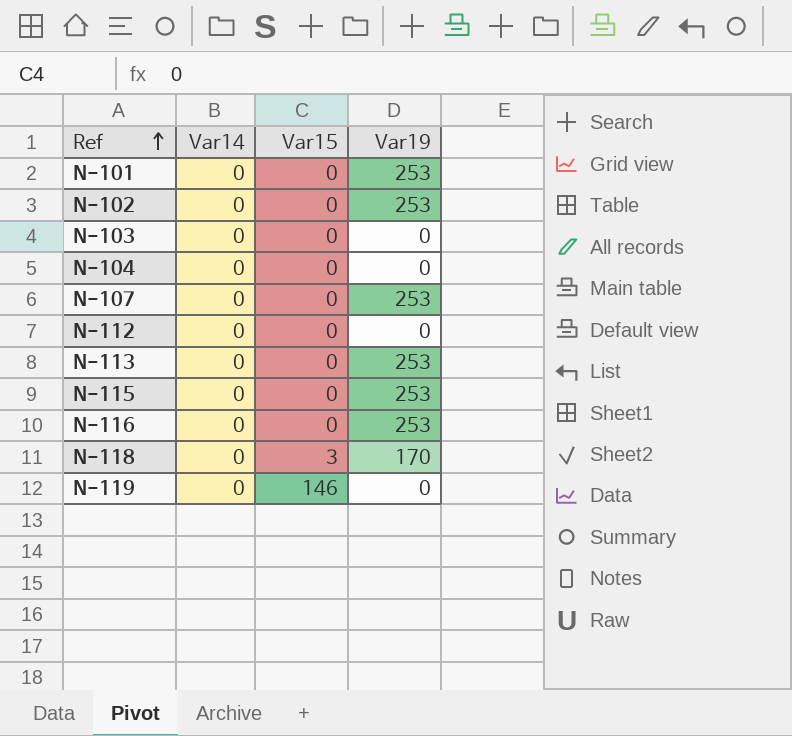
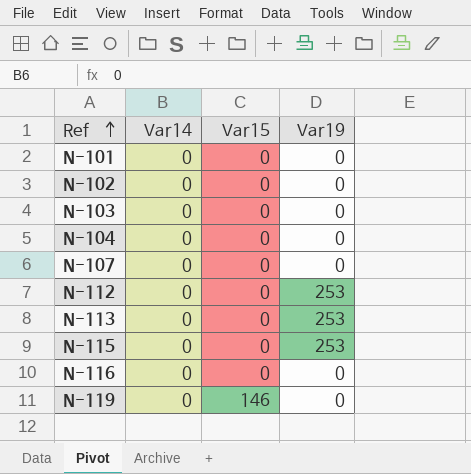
row N-118: 0 | 3 | 170 -> none
N-101 | Var19: 253 -> 0
N-102 | Var19: 253 -> 0
N-107 | Var19: 253 -> 0
N-112 | Var19: 0 -> 253
N-116 | Var19: 253 -> 0

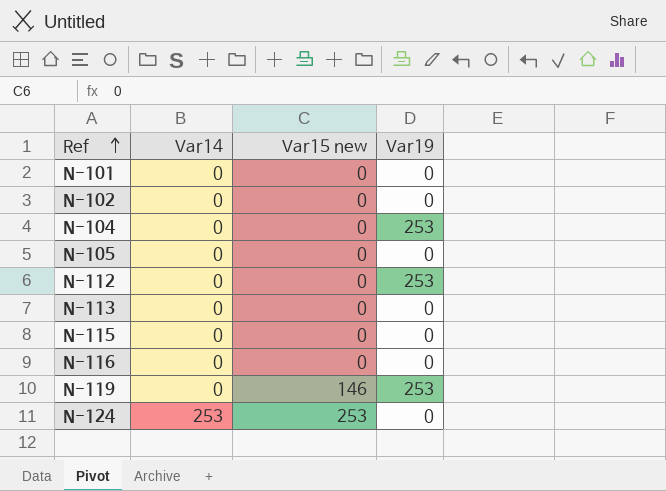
column name: Var15 -> Var15 new
row N-103: 0 | 0 | 0 -> none
row N-107: 0 | 0 | 0 -> none
N-104 | Var19: 0 -> 253
row N-105: none -> 0 | 0 | 0
N-113 | Var19: 253 -> 0
N-115 | Var19: 253 -> 0
N-119 | Var19: 0 -> 253
row N-124: none -> 253 | 253 | 0

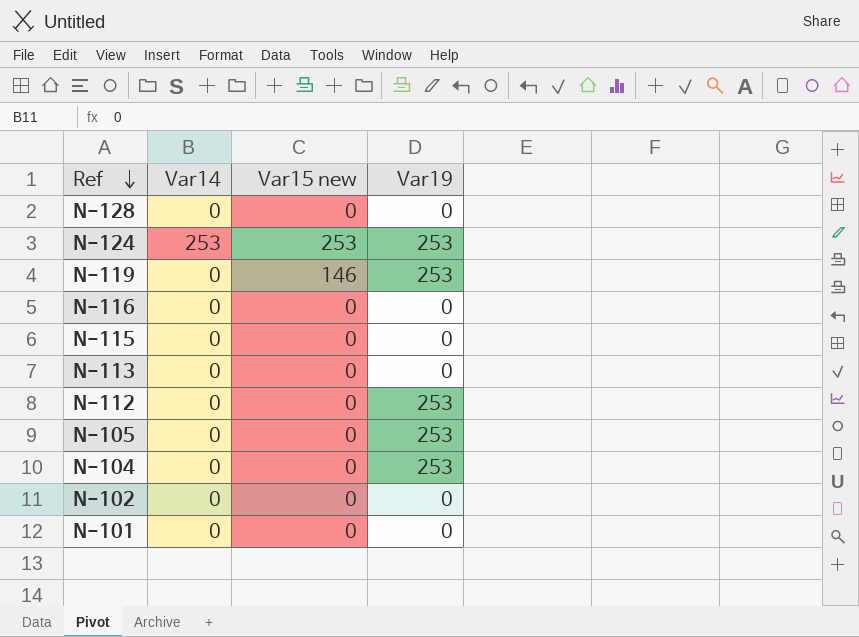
row order: Ref ascending -> Ref descending
row N-128: none -> 0 | 0 | 0
N-124 | Var19: 0 -> 253
N-105 | Var19: 0 -> 253

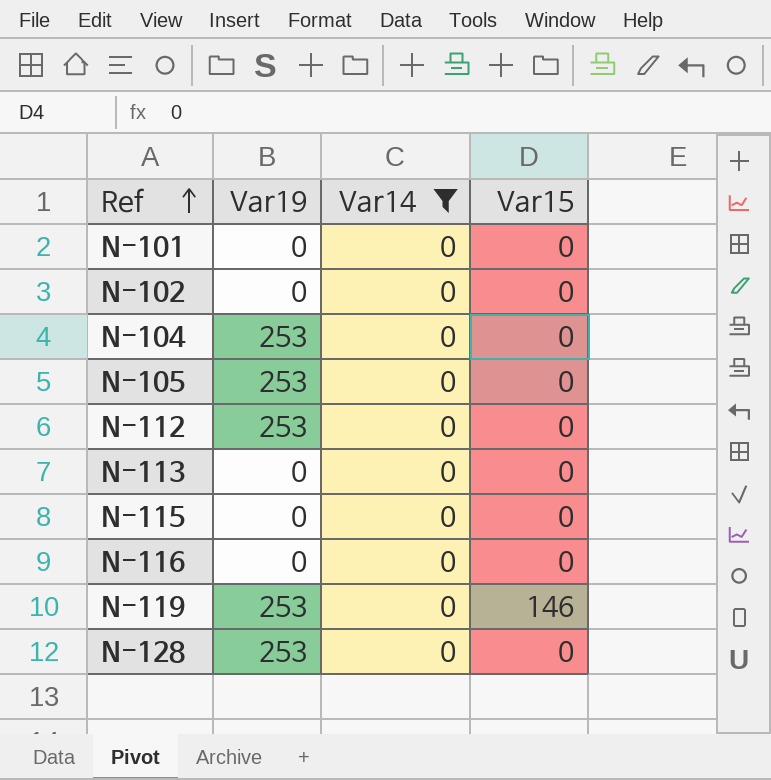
filter: none -> Var14 = 0
row order: Ref descending -> Ref ascending
column Var19 | position: 4 -> 2
column name: Var15 new -> Var15
N-128 | Var19: 0 -> 253

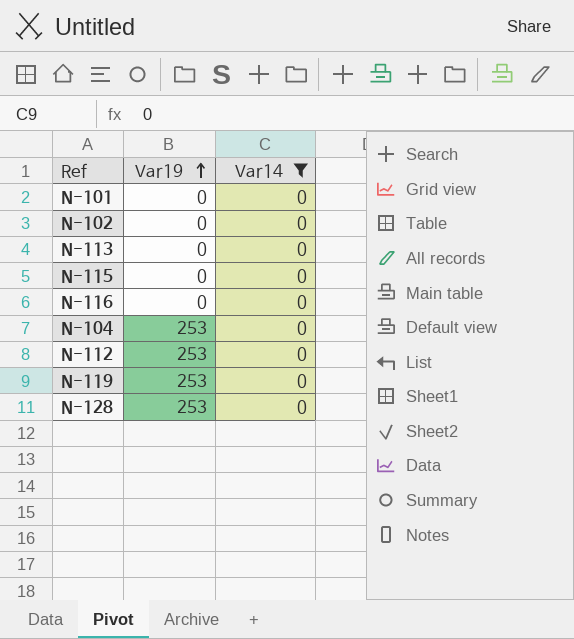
row order: Ref ascending -> Var19 ascending
column Var15 | position: 4 -> none
row N-105: 253 | 0 | 0 -> none

